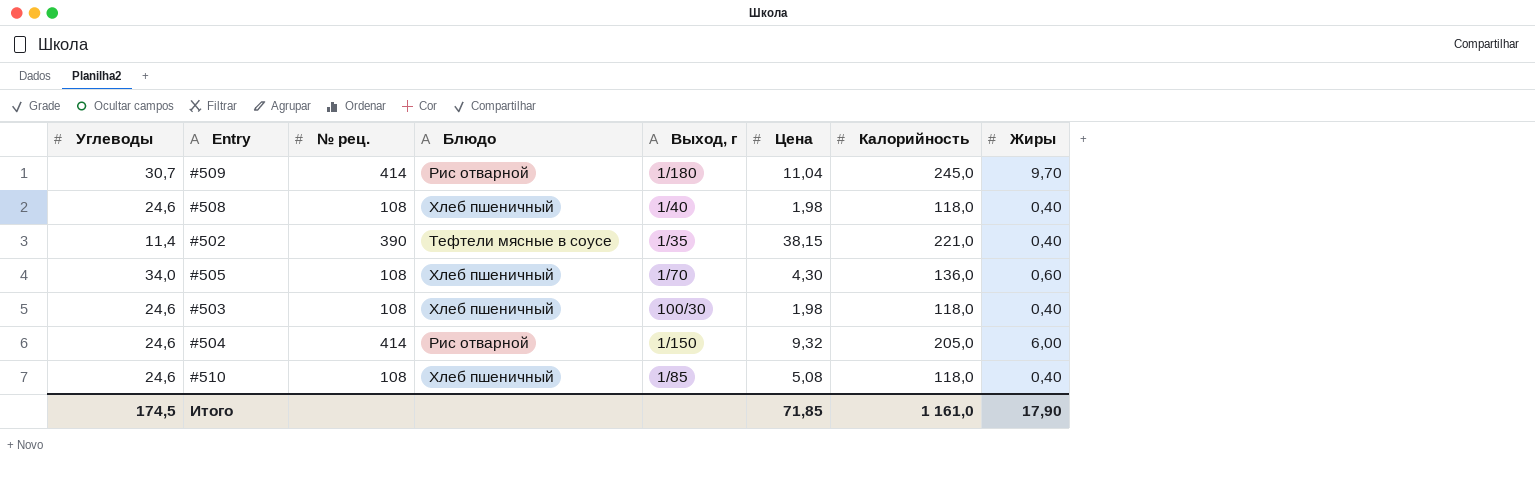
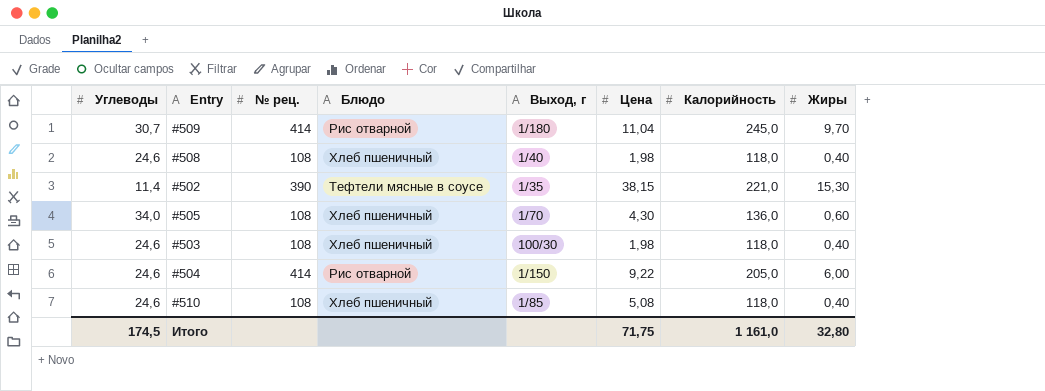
#502 | Жиры: 0,40 -> 15,30
#504 | Цена: 9,32 -> 9,22
Итого | Цена: 71,85 -> 71,75
Итого | Жиры: 17,90 -> 32,80

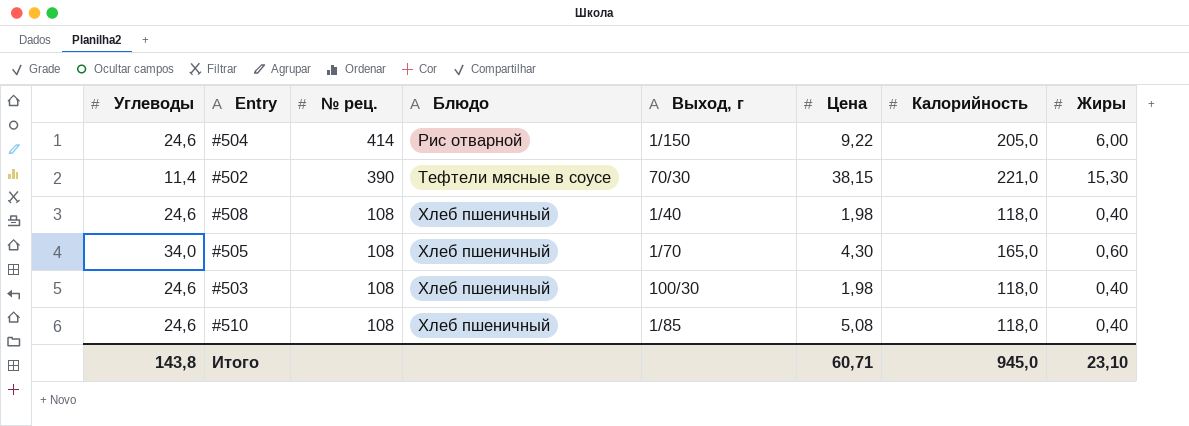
row order: none -> № рец. descending
row #509: 30,7 | 414 | Рис отварной | 1/180 | 11,04 | 245,0 | 9,70 -> none
#502 | Выход, г: 1/35 -> 70/30
#505 | Калорийность: 136,0 -> 165,0
Итого | Углеводы: 174,5 -> 143,8
Итого | Цена: 71,75 -> 60,71
Итого | Калорийность: 1 161,0 -> 945,0
Итого | Жиры: 32,80 -> 23,10

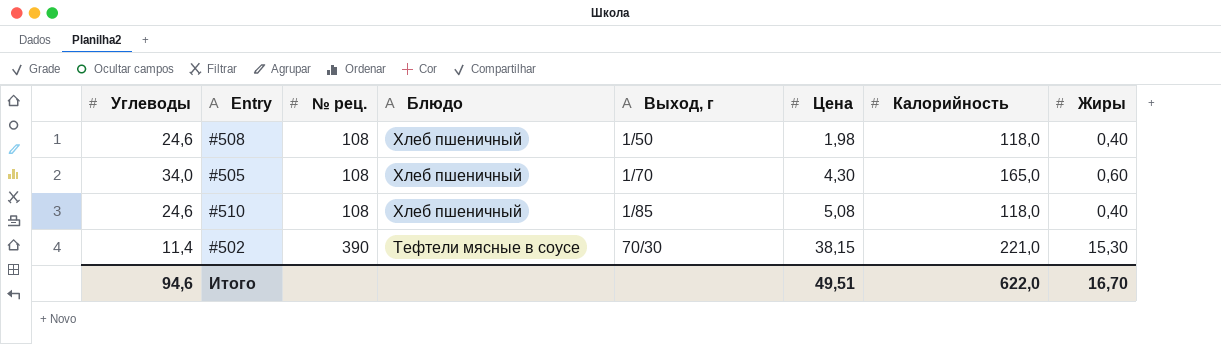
row order: № рец. descending -> № рец. ascending
row #504: 24,6 | 414 | Рис отварной | 1/150 | 9,22 | 205,0 | 6,00 -> none
row #503: 24,6 | 108 | Хлеб пшеничный | 100/30 | 1,98 | 118,0 | 0,40 -> none
#508 | Выход, г: 1/40 -> 1/50
Итого | Углеводы: 143,8 -> 94,6
Итого | Цена: 60,71 -> 49,51
Итого | Калорийность: 945,0 -> 622,0
Итого | Жиры: 23,10 -> 16,70

